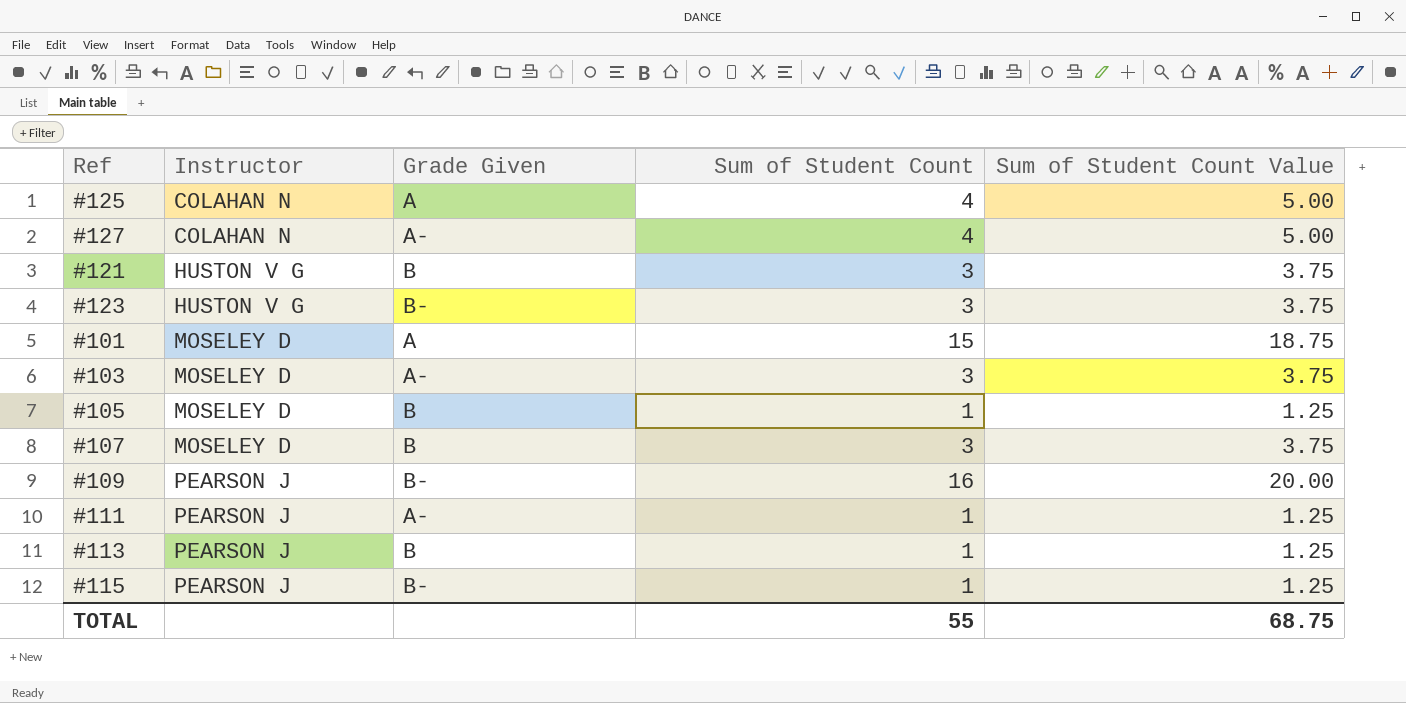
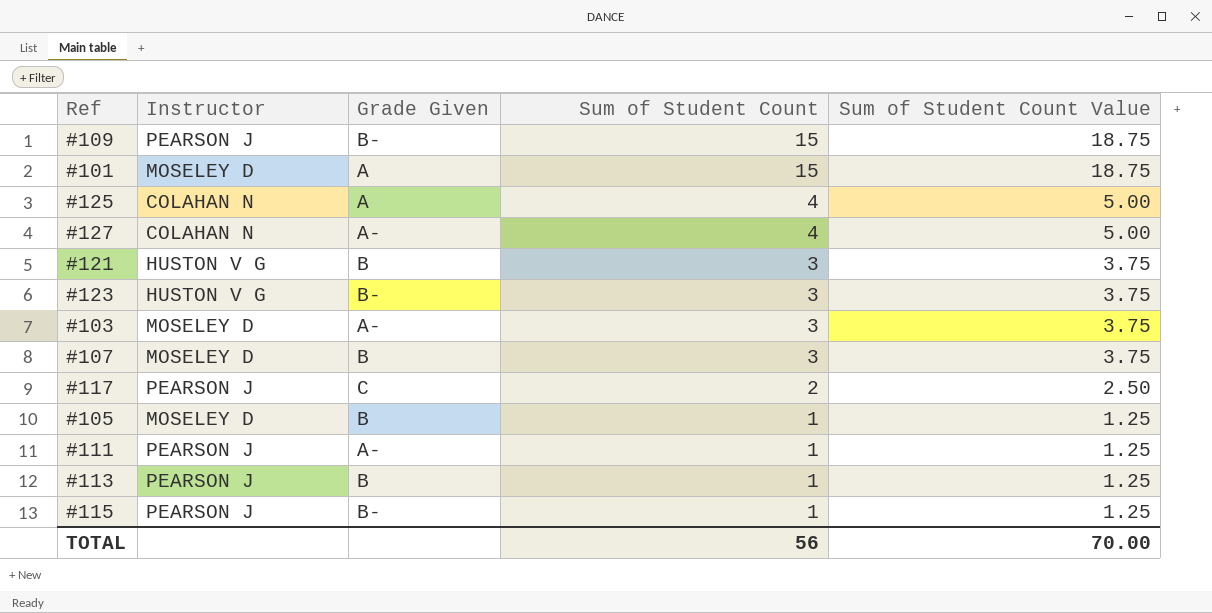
row order: Instructor ascending -> Sum of Student Count descending
#109 | Sum of Student Count: 16 -> 15
#109 | Sum of Student Count Value: 20.00 -> 18.75
row #117: none -> PEARSON J | C | 2 | 2.50
TOTAL | Sum of Student Count: 55 -> 56
TOTAL | Sum of Student Count Value: 68.75 -> 70.00

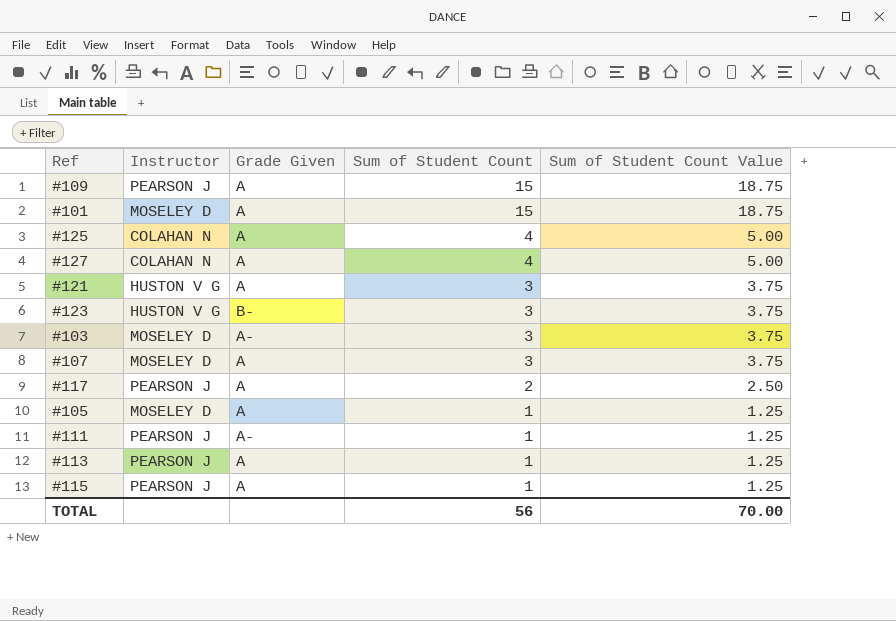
#109 | Grade Given: B- -> A
#127 | Grade Given: A- -> A
#121 | Grade Given: B -> A
#107 | Grade Given: B -> A
#117 | Grade Given: C -> A
#105 | Grade Given: B -> A
#113 | Grade Given: B -> A
#115 | Grade Given: B- -> A

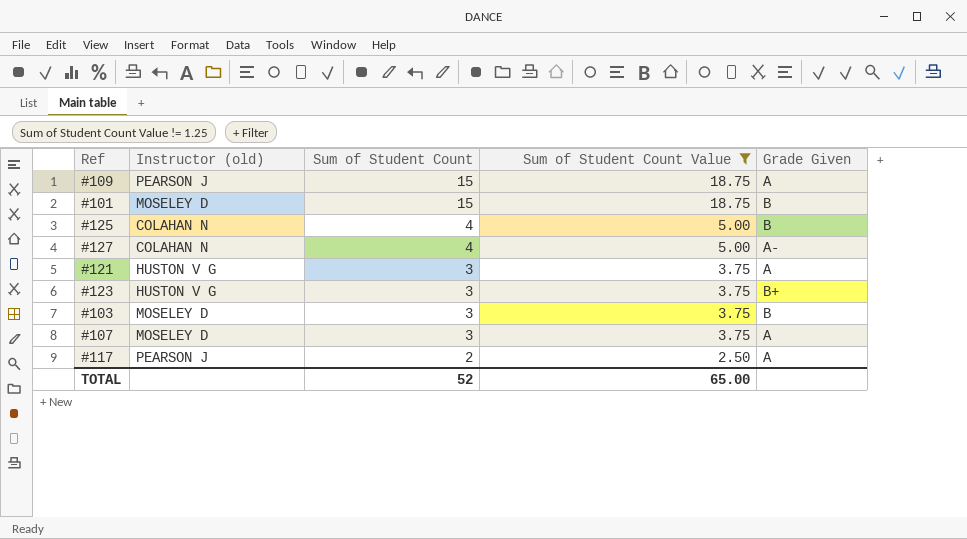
filter: none -> Sum of Student Count Value != 1.25
column name: Instructor -> Instructor (old)
column Grade Given | position: 3 -> 5
#101 | Grade Given: A -> B
#125 | Grade Given: A -> B
#127 | Grade Given: A -> A-
#123 | Grade Given: B- -> B+
#103 | Grade Given: A- -> B
TOTAL | Sum of Student Count: 56 -> 52
TOTAL | Sum of Student Count Value: 70.00 -> 65.00

